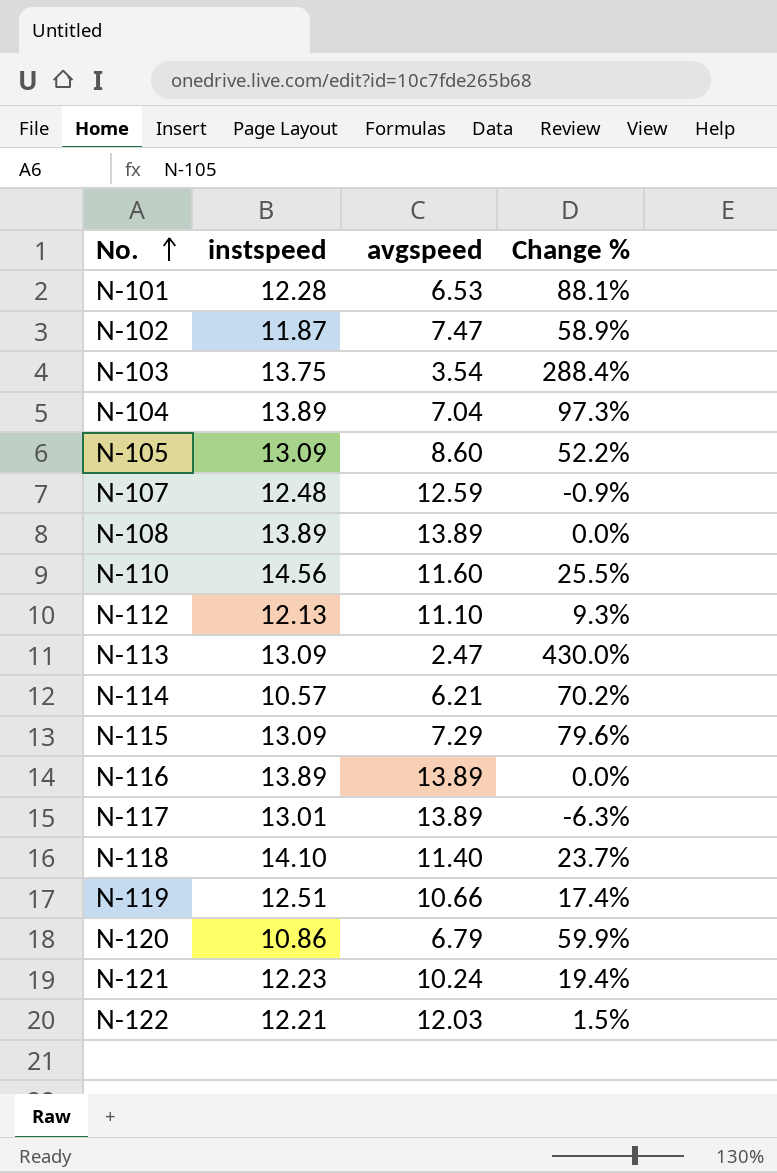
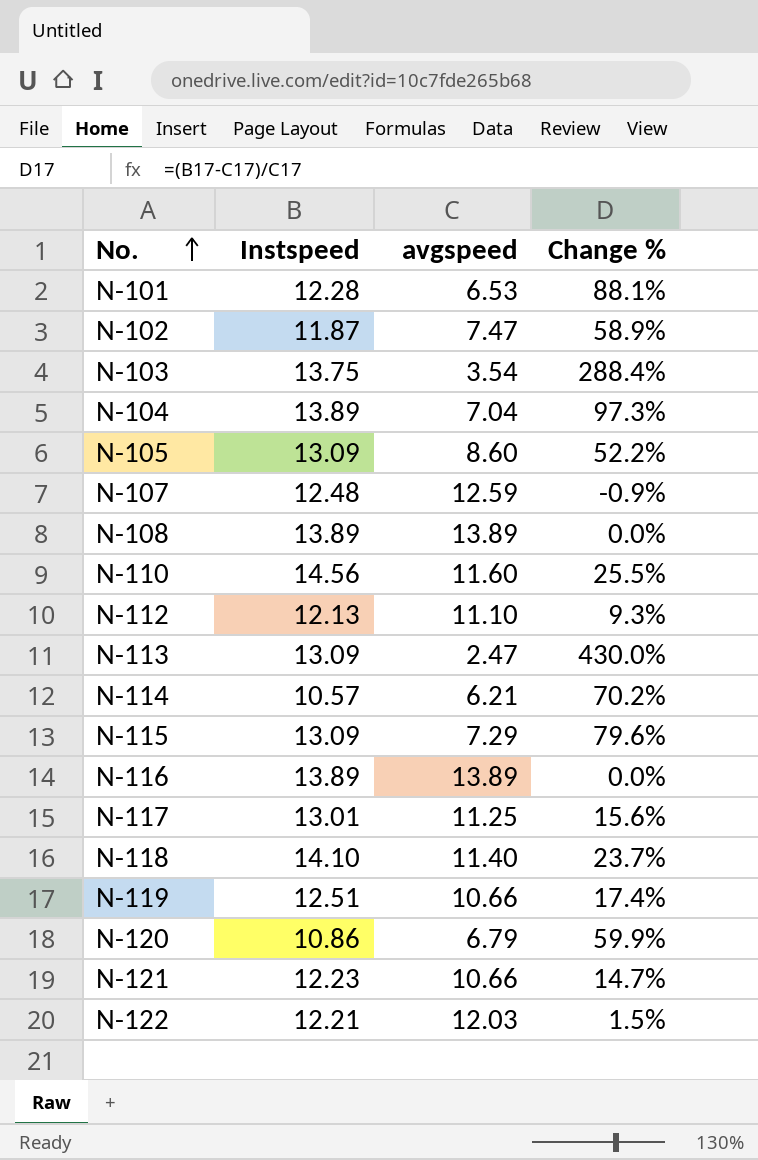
column name: instspeed -> Instspeed
N-117 | avgspeed: 13.89 -> 11.25
N-117 | Change %: -6.3% -> 15.6%
N-121 | avgspeed: 10.24 -> 10.66
N-121 | Change %: 19.4% -> 14.7%

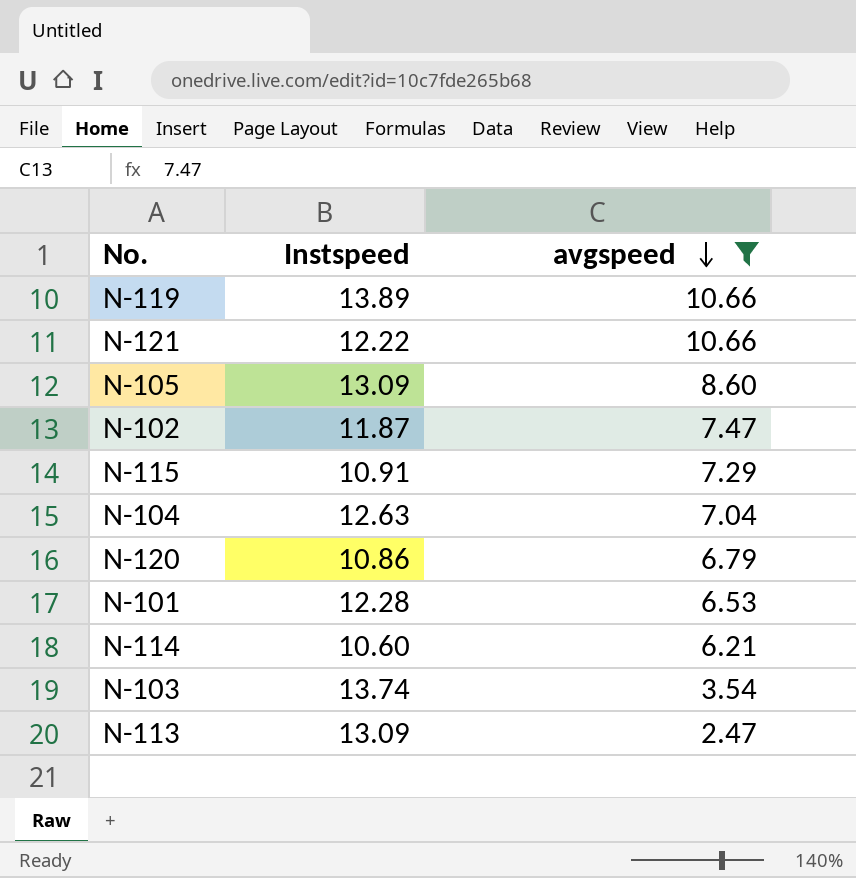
filter: none -> avgspeed <= 10.66
row order: No. ascending -> avgspeed descending
column Change % | formula: ([Instspeed] - [avgspeed]) / [avgspeed] -> none
N-119 | Instspeed: 12.51 -> 13.89
N-121 | Instspeed: 12.23 -> 12.22
N-115 | Instspeed: 13.09 -> 10.91
N-104 | Instspeed: 13.89 -> 12.63
N-114 | Instspeed: 10.57 -> 10.60
N-103 | Instspeed: 13.75 -> 13.74

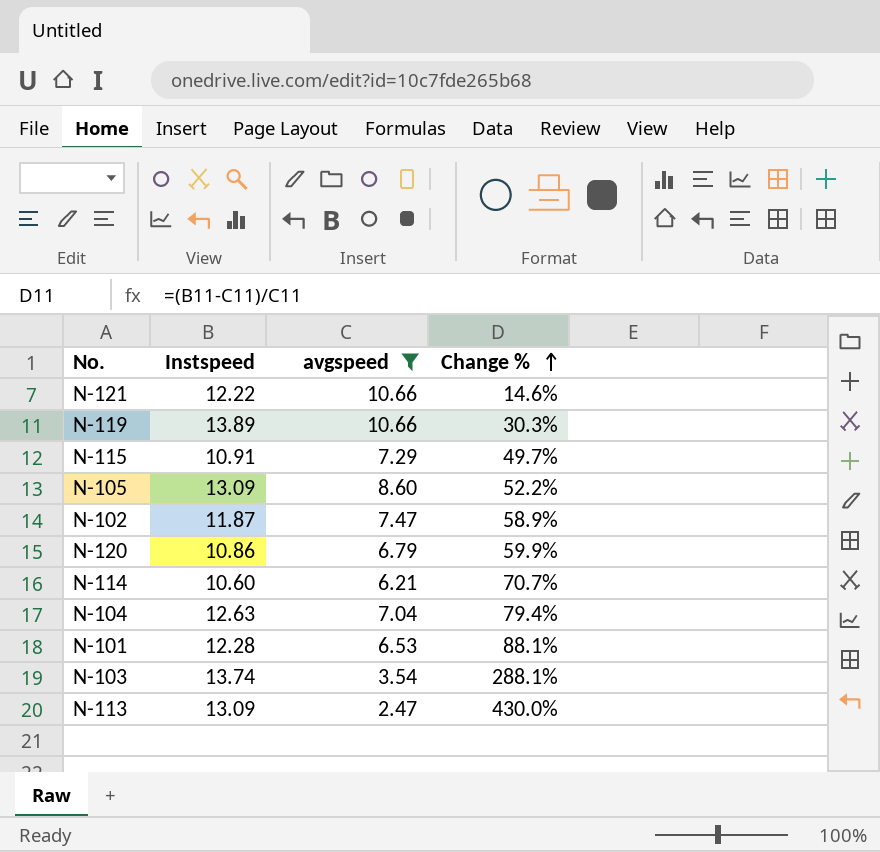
row order: avgspeed descending -> Change % ascending
column Change % | formula: none -> ([Instspeed] - [avgspeed]) / [avgspeed]

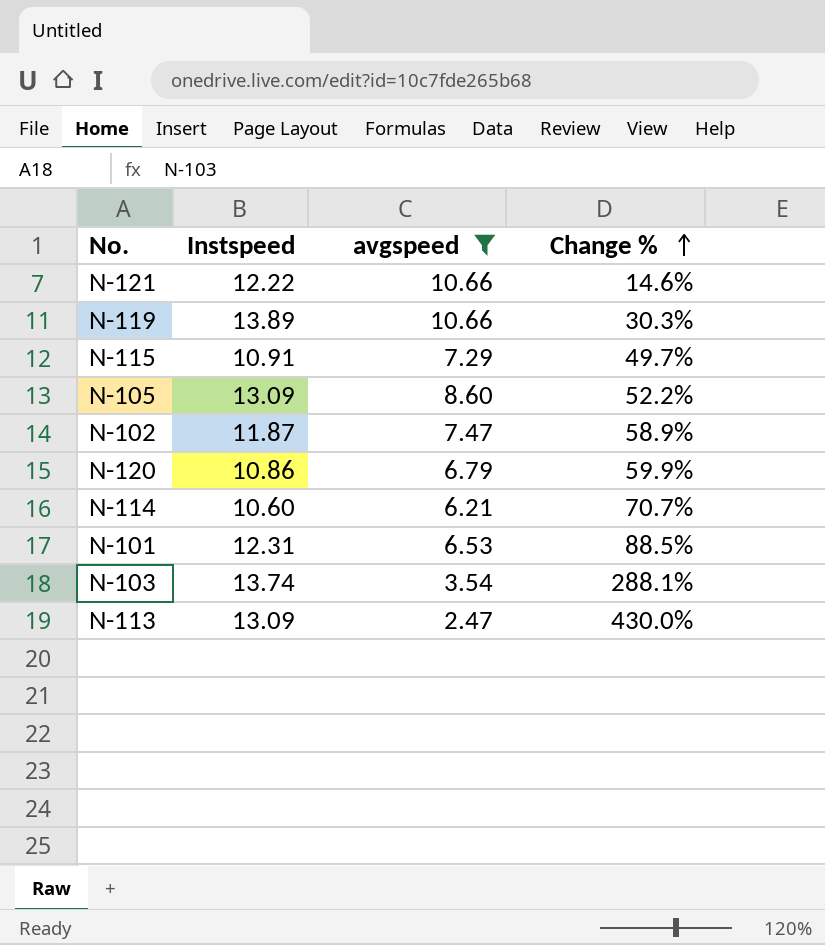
row N-104: 12.63 | 7.04 | 79.4% -> none
N-101 | Instspeed: 12.28 -> 12.31
N-101 | Change %: 88.1% -> 88.5%

